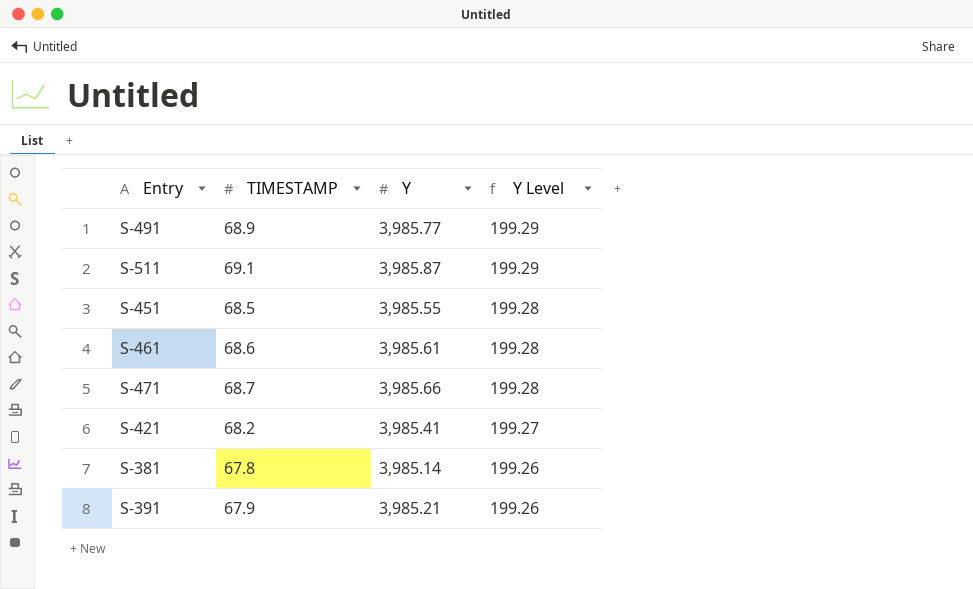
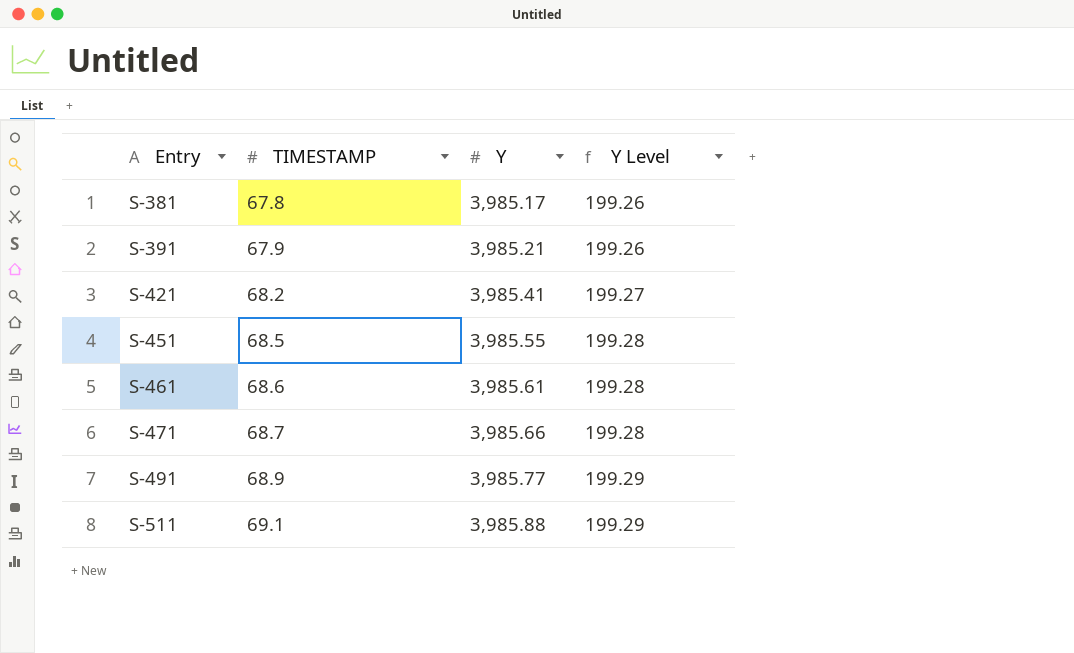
row order: Y Level descending -> Entry ascending
S-381 | Y: 3,985.14 -> 3,985.17
S-511 | Y: 3,985.87 -> 3,985.88

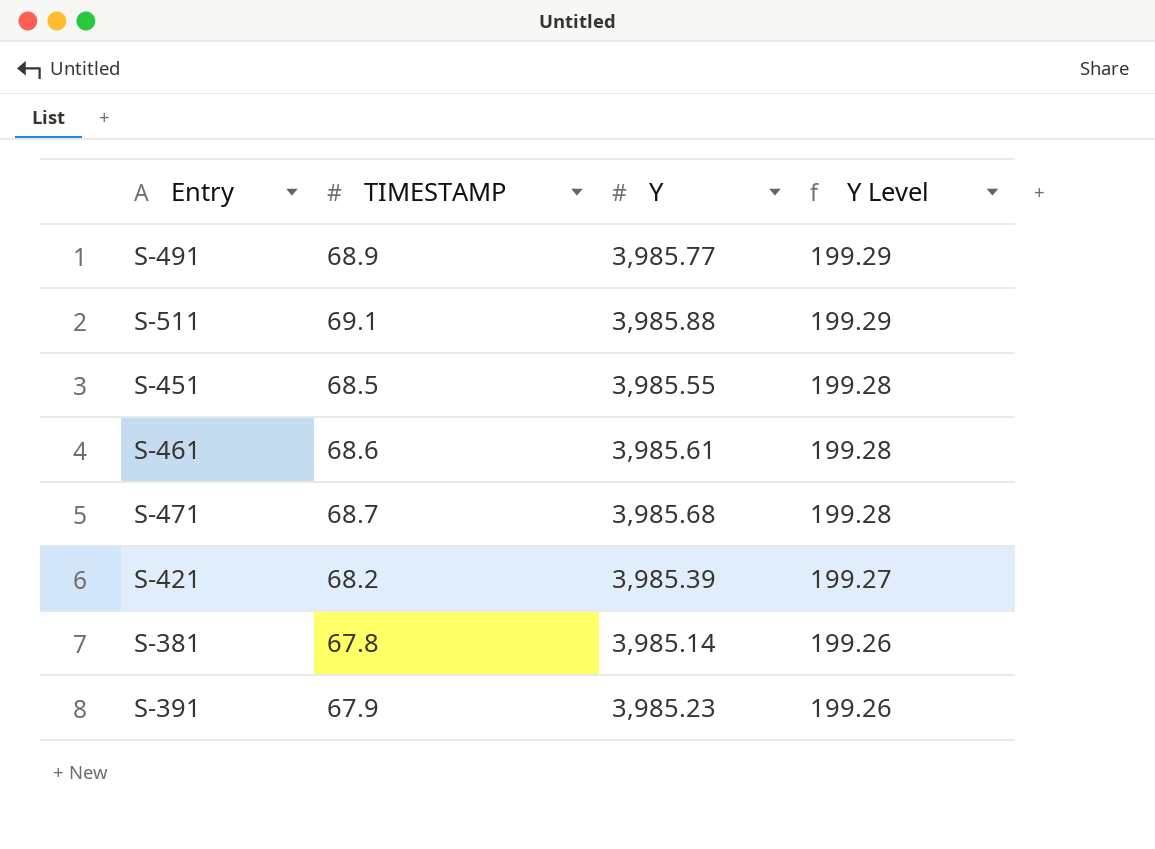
row order: Entry ascending -> Y Level descending
S-471 | Y: 3,985.66 -> 3,985.68
S-421 | Y: 3,985.41 -> 3,985.39
S-381 | Y: 3,985.17 -> 3,985.14
S-391 | Y: 3,985.21 -> 3,985.23

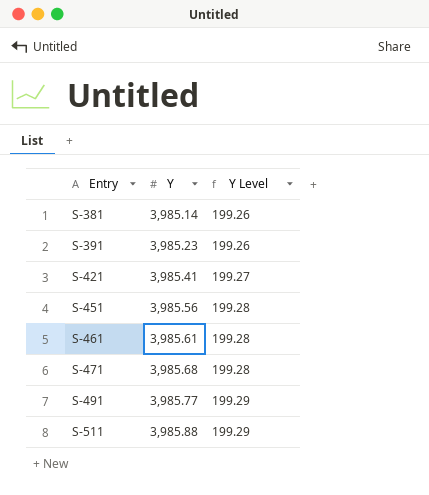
row order: Y Level descending -> Entry ascending
column TIMESTAMP | position: 2 -> none
S-421 | Y: 3,985.39 -> 3,985.41
S-451 | Y: 3,985.55 -> 3,985.56

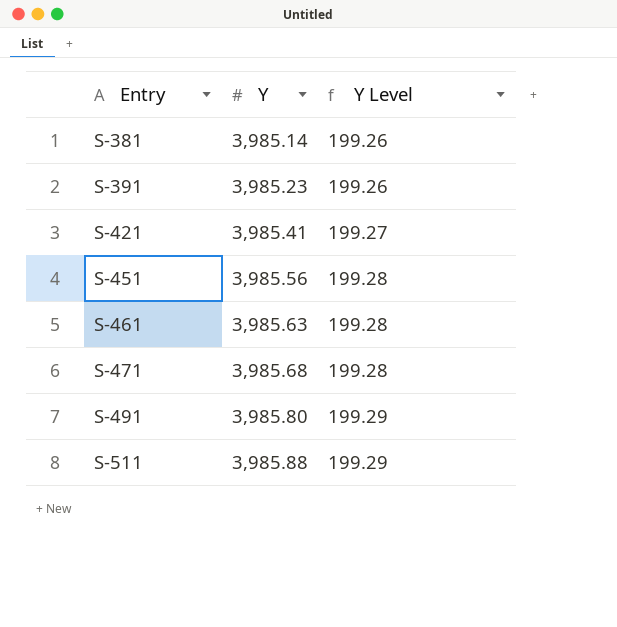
S-461 | Y: 3,985.61 -> 3,985.63
S-491 | Y: 3,985.77 -> 3,985.80

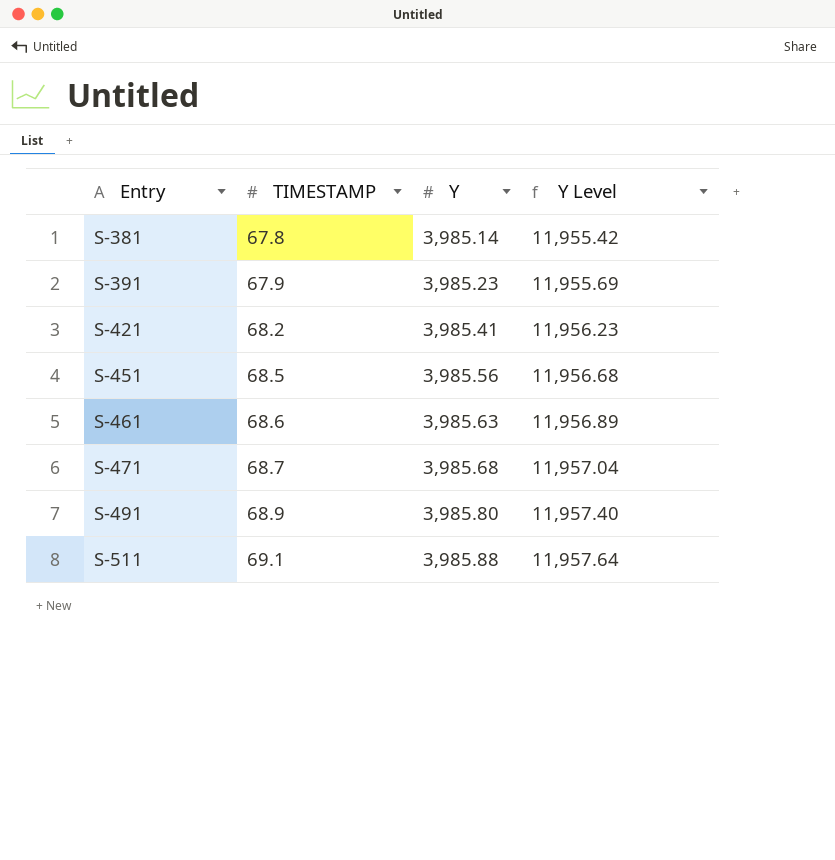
column TIMESTAMP | position: none -> 2
column Y Level | formula: [Y] * 0.05 -> [Y] * 3

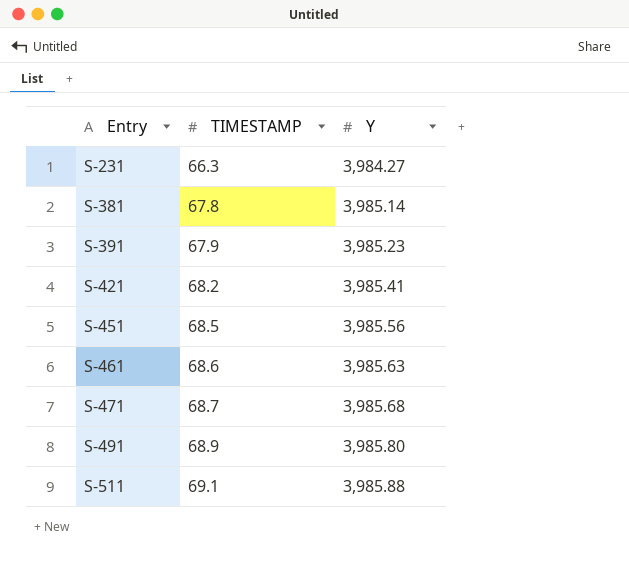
column Y Level | formula: [Y] * 3 -> none
row S-231: none -> 66.3 | 3,984.27

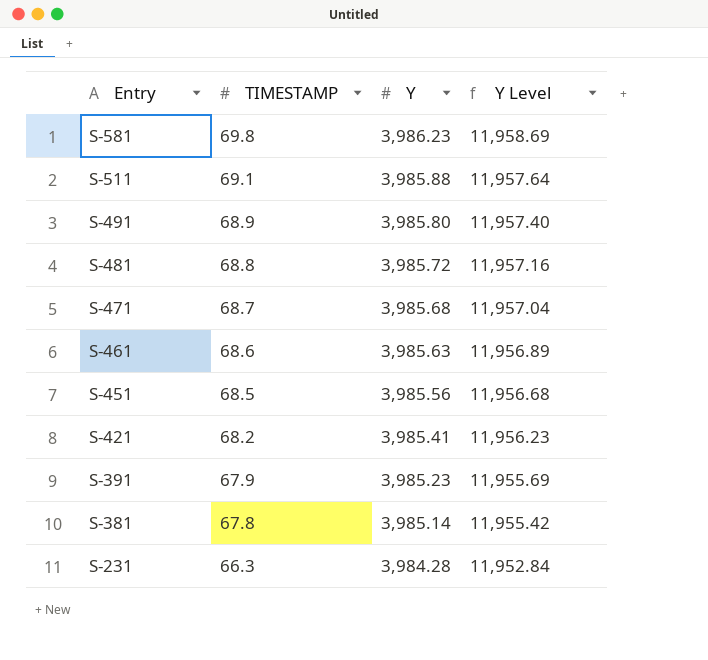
row order: Entry ascending -> Entry descending
column Y Level | formula: none -> [Y] * 3
row S-581: none -> 69.8 | 3,986.23 | 11,958.69
row S-481: none -> 68.8 | 3,985.72 | 11,957.16
S-231 | Y: 3,984.27 -> 3,984.28

